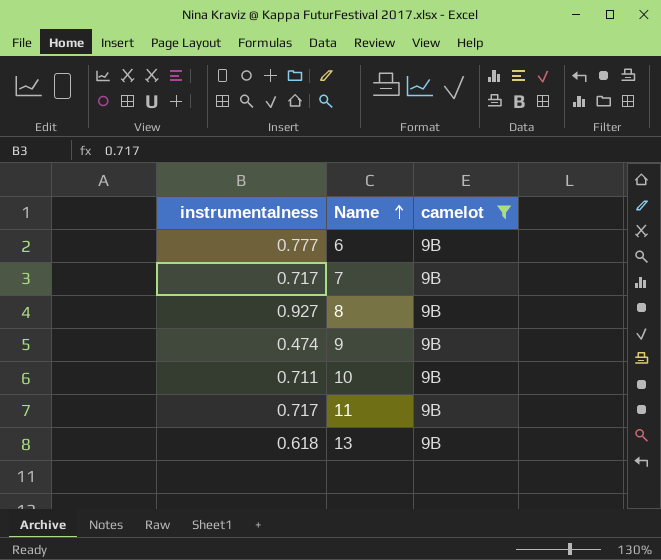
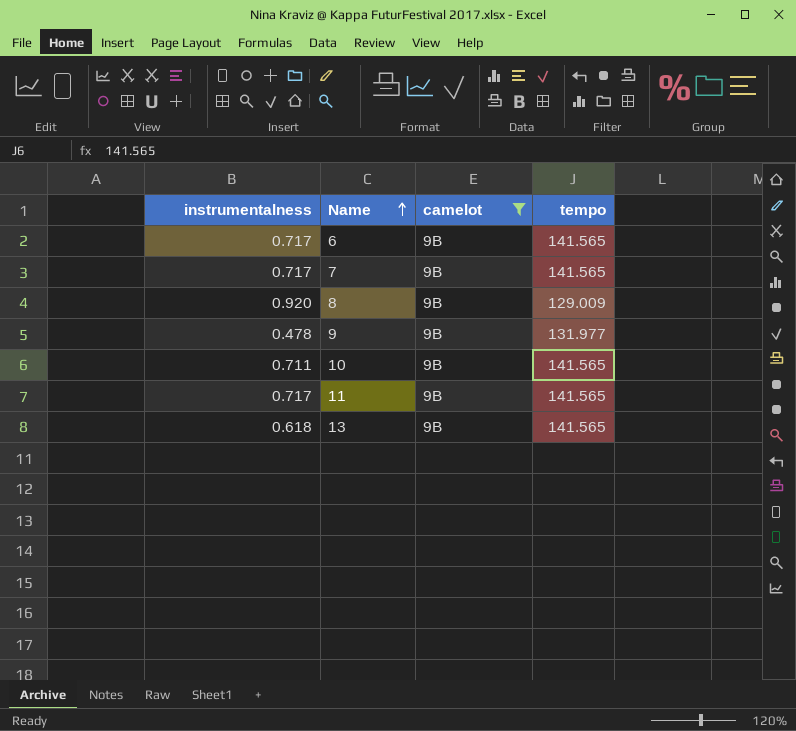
column tempo | position: none -> 4
6 | instrumentalness: 0.777 -> 0.717
8 | instrumentalness: 0.927 -> 0.920
9 | instrumentalness: 0.474 -> 0.478

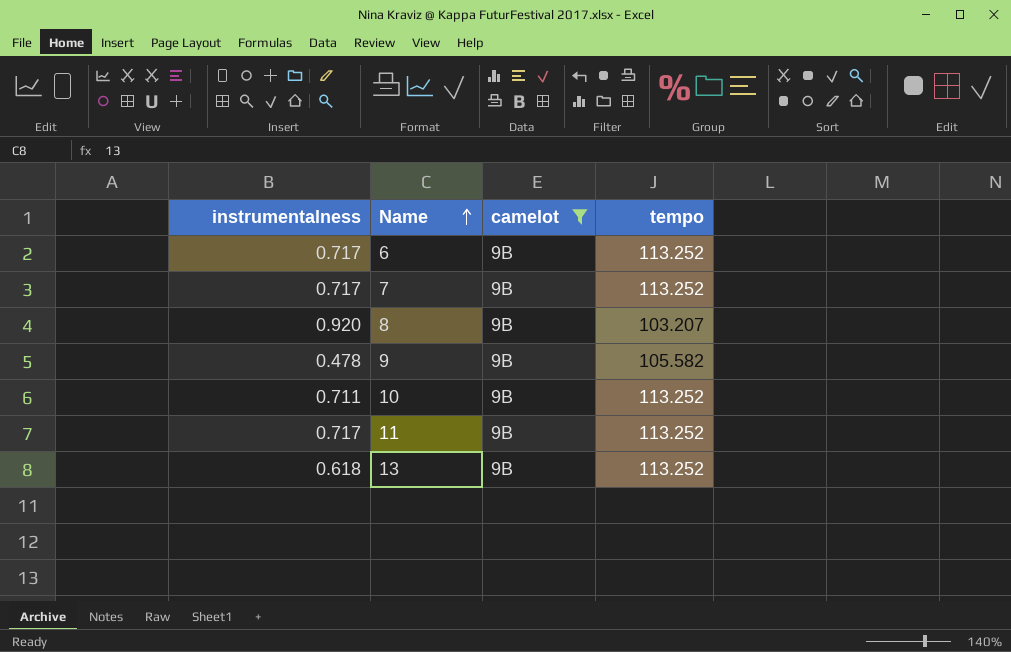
6 | tempo: 141.565 -> 113.252
7 | tempo: 141.565 -> 113.252
8 | tempo: 129.009 -> 103.207
9 | tempo: 131.977 -> 105.582
10 | tempo: 141.565 -> 113.252
11 | tempo: 141.565 -> 113.252
13 | tempo: 141.565 -> 113.252

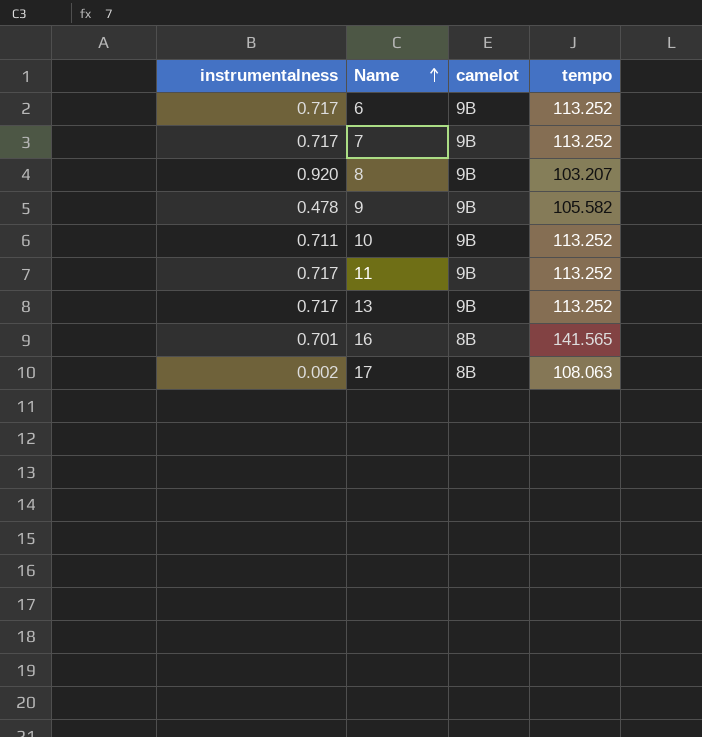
filter: camelot = 9B -> none
13 | instrumentalness: 0.618 -> 0.717

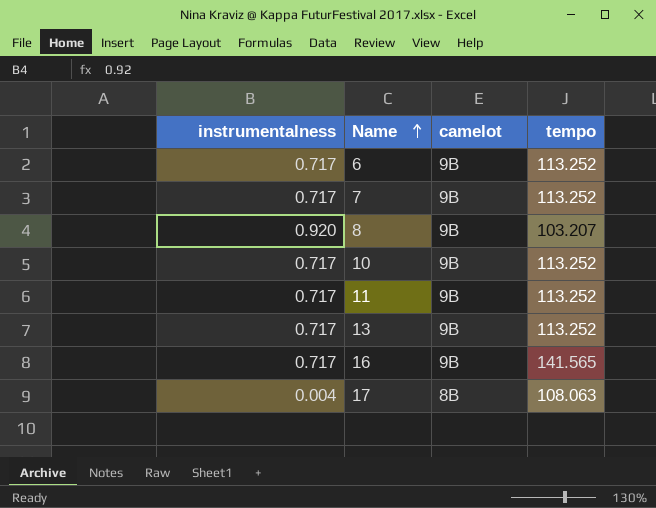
row 9: 0.478 | 9B | 105.582 -> none
10 | instrumentalness: 0.711 -> 0.717
16 | instrumentalness: 0.701 -> 0.717
16 | camelot: 8B -> 9B
17 | instrumentalness: 0.002 -> 0.004

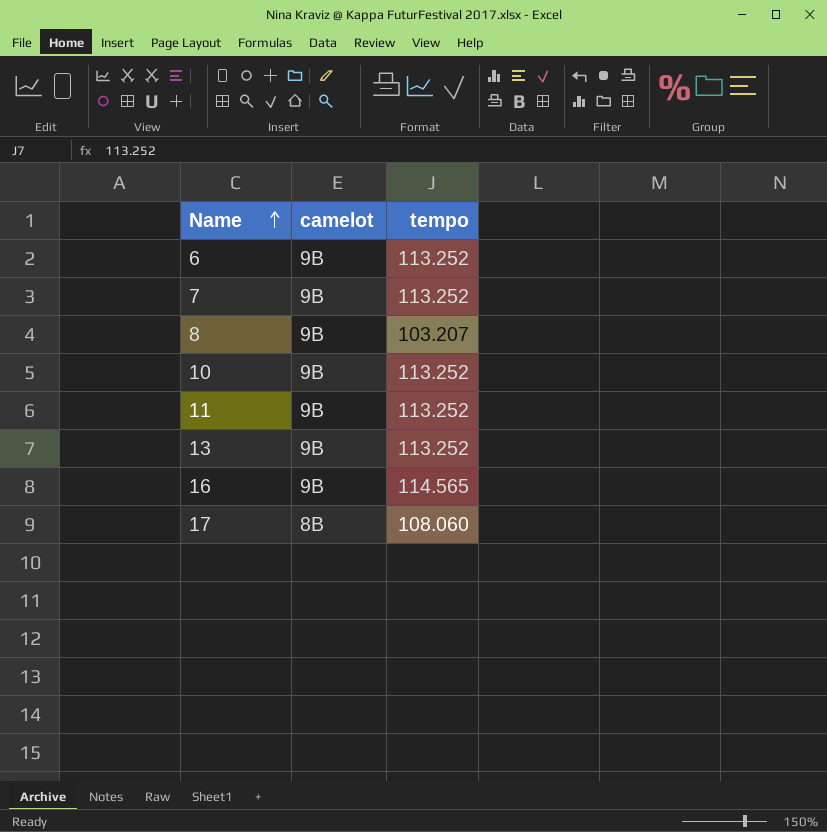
column instrumentalness | position: 1 -> none
16 | tempo: 141.565 -> 114.565
17 | tempo: 108.063 -> 108.060

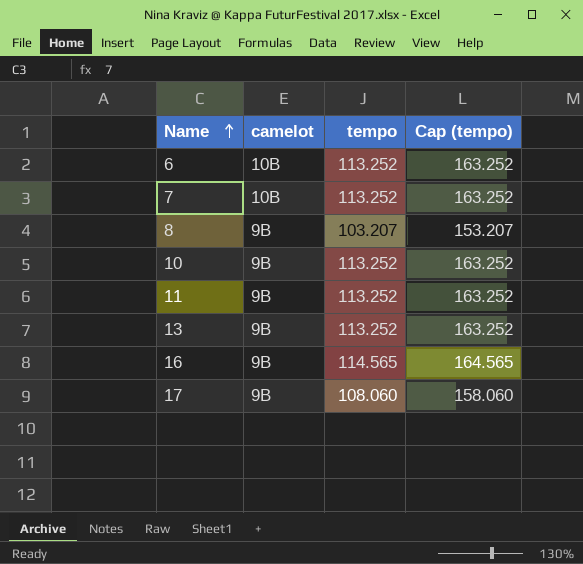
column Cap (tempo) | formula: none -> [tempo] + 50
6 | camelot: 9B -> 10B
7 | camelot: 9B -> 10B
17 | camelot: 8B -> 9B

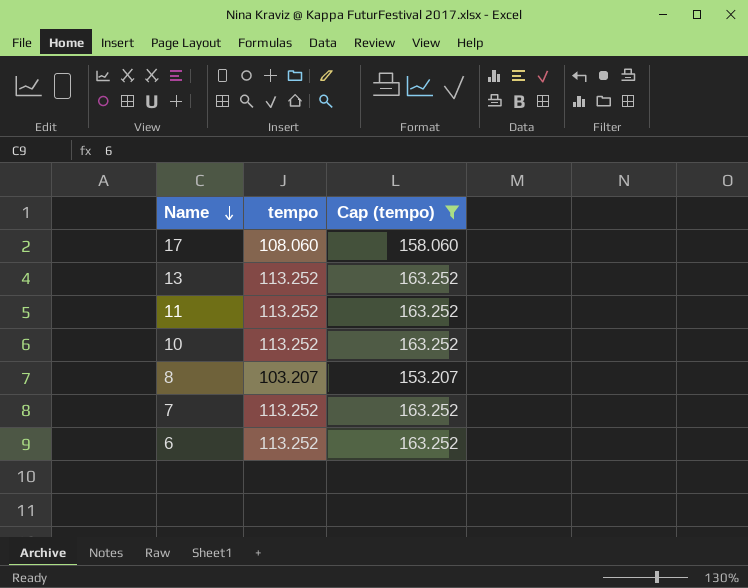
filter: none -> Cap (tempo) != 164.565
row order: Name ascending -> Name descending
column camelot | position: 2 -> none

